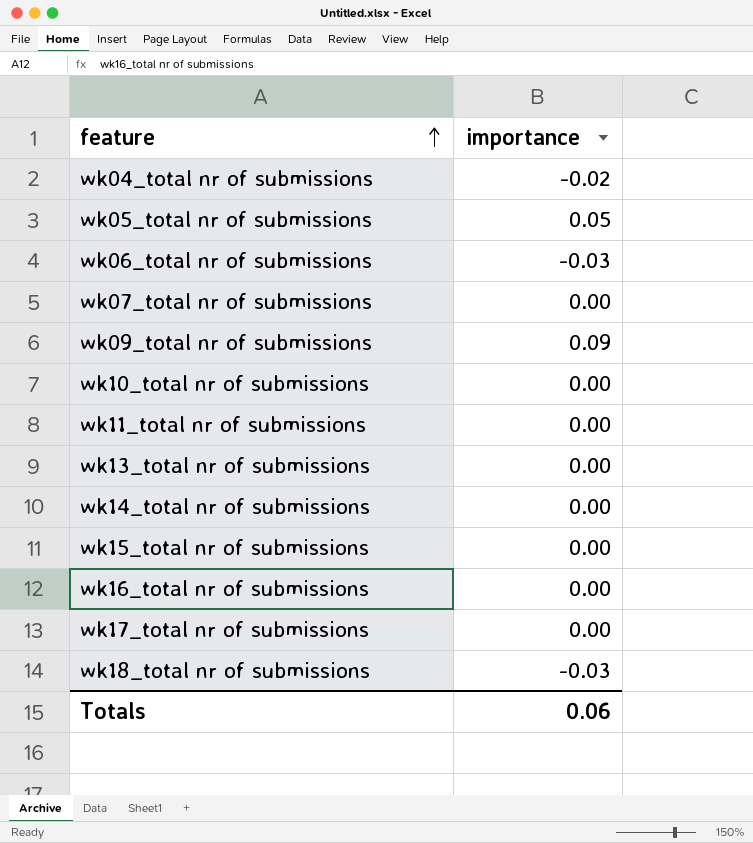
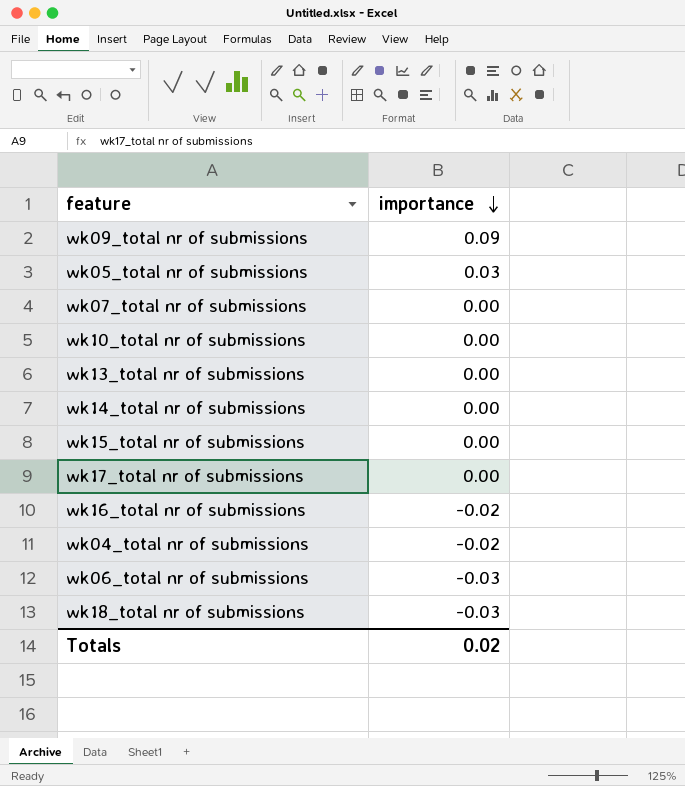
row order: feature ascending -> importance descending
row wk11_total nr of submissions: 0.00 -> none
wk05_total nr of submissions | importance: 0.05 -> 0.03
wk16_total nr of submissions | importance: 0.00 -> -0.02
Totals | importance: 0.06 -> 0.02

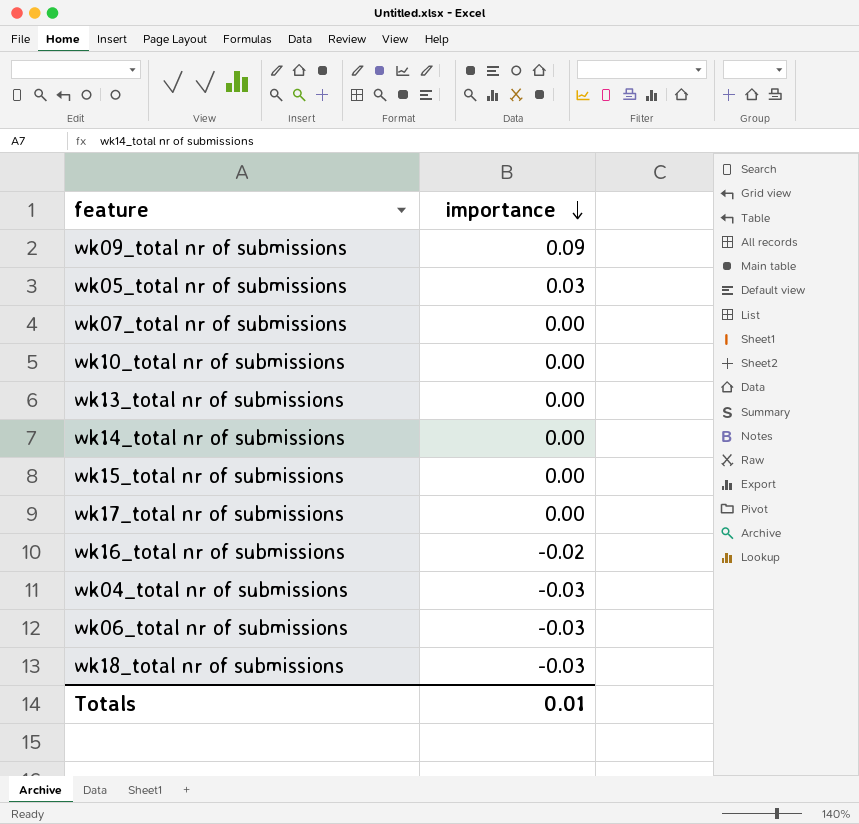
wk04_total nr of submissions | importance: -0.02 -> -0.03
Totals | importance: 0.02 -> 0.01

